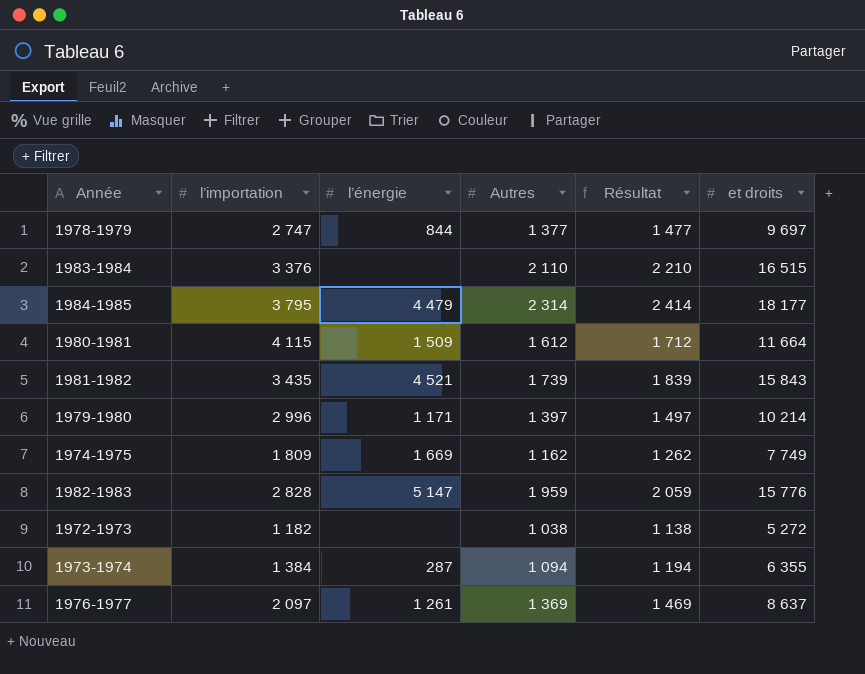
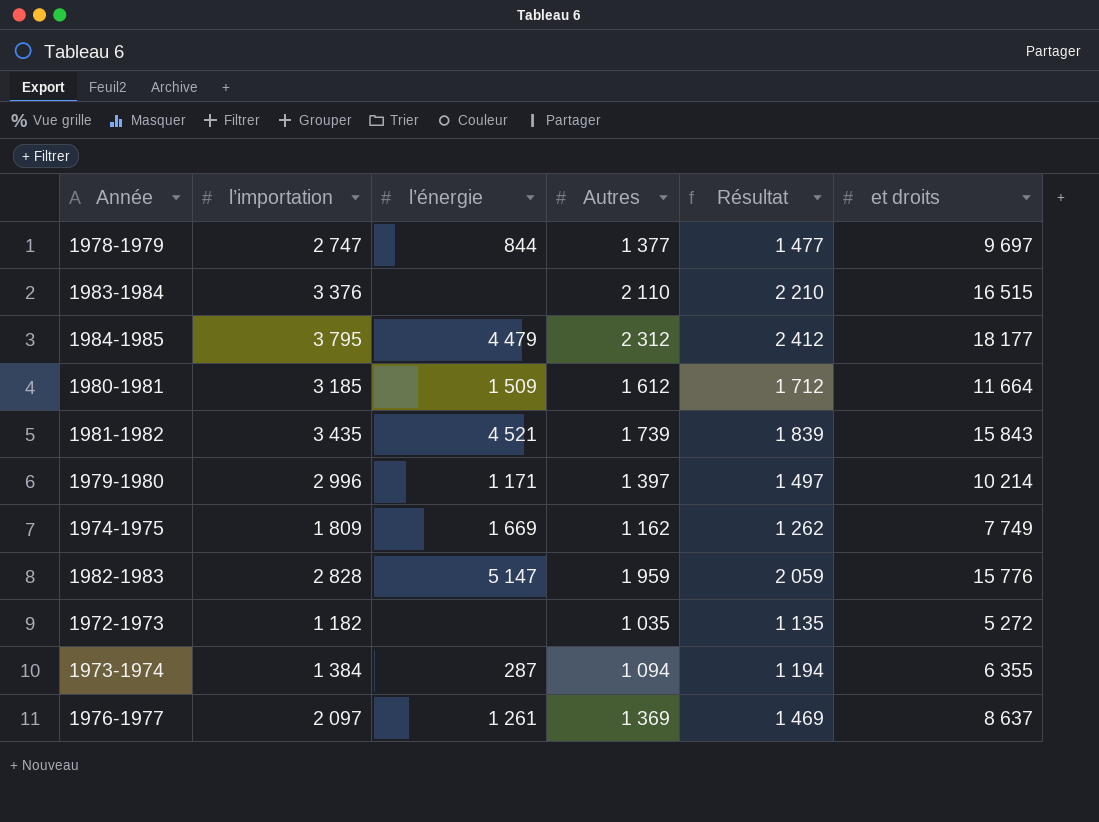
1984-1985 | Autres: 2 314 -> 2 312
1984-1985 | Résultat: 2 414 -> 2 412
1980-1981 | l’importation: 4 115 -> 3 185
1972-1973 | Autres: 1 038 -> 1 035
1972-1973 | Résultat: 1 138 -> 1 135

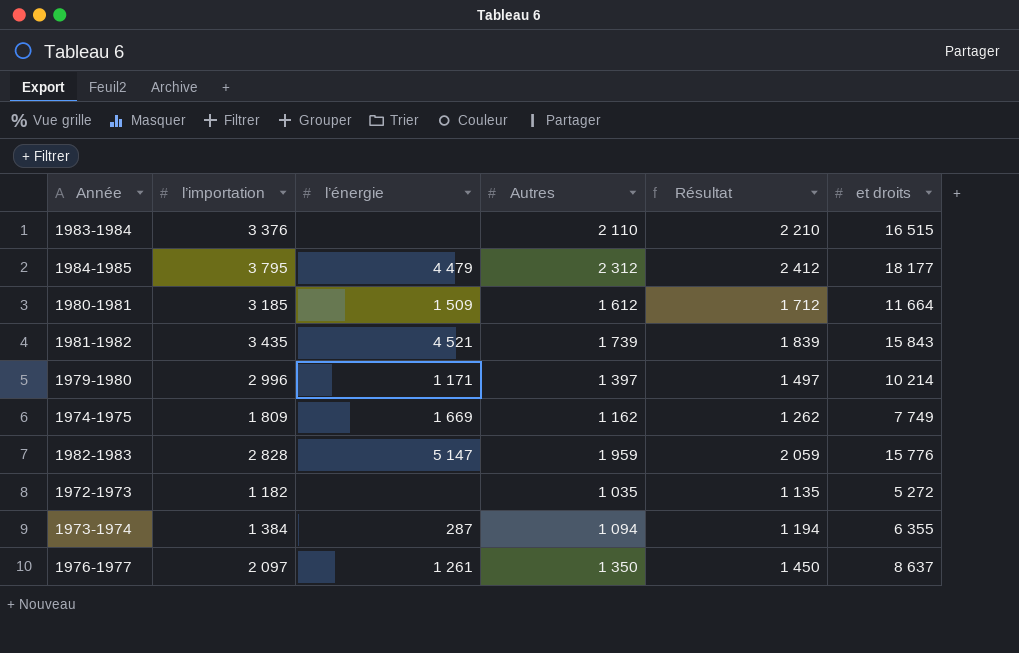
row 1978-1979: 2 747 | 844 | 1 377 | 1 477 | 9 697 -> none
1976-1977 | Autres: 1 369 -> 1 350
1976-1977 | Résultat: 1 469 -> 1 450

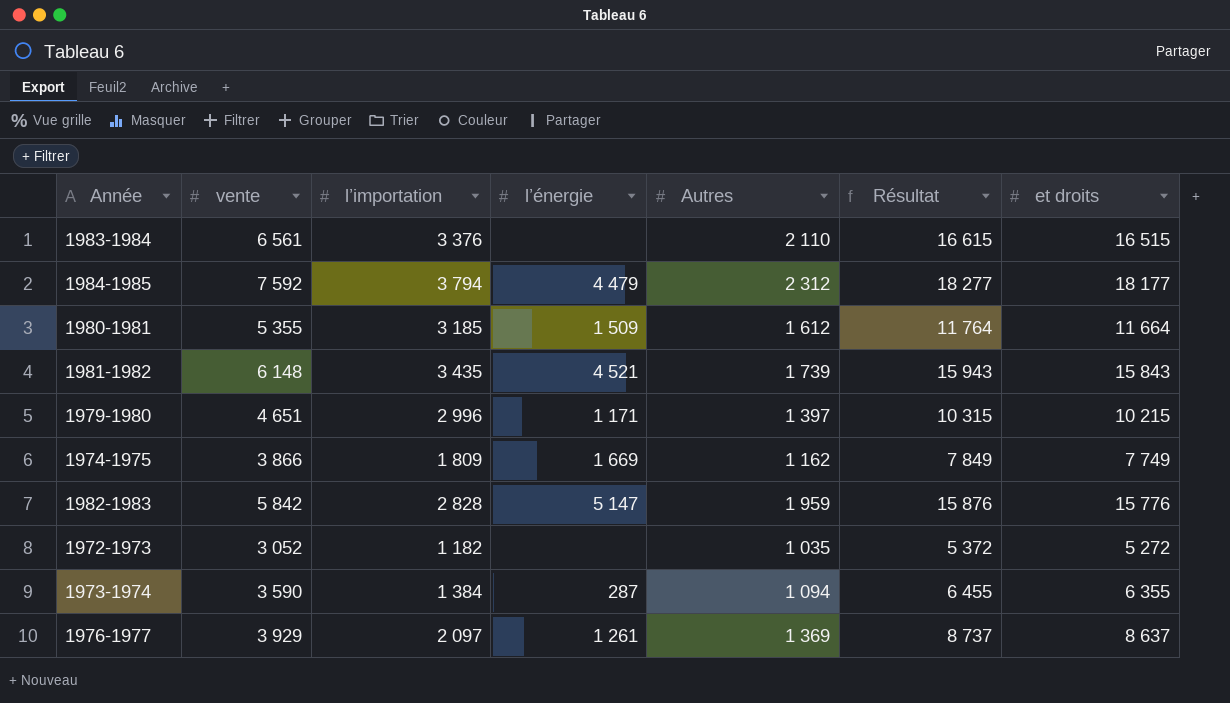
column vente | position: none -> 2
column Résultat | formula: [Autres] + 100 -> [et droits] + 100
1984-1985 | l’importation: 3 795 -> 3 794
1979-1980 | et droits: 10 214 -> 10 215
1976-1977 | Autres: 1 350 -> 1 369

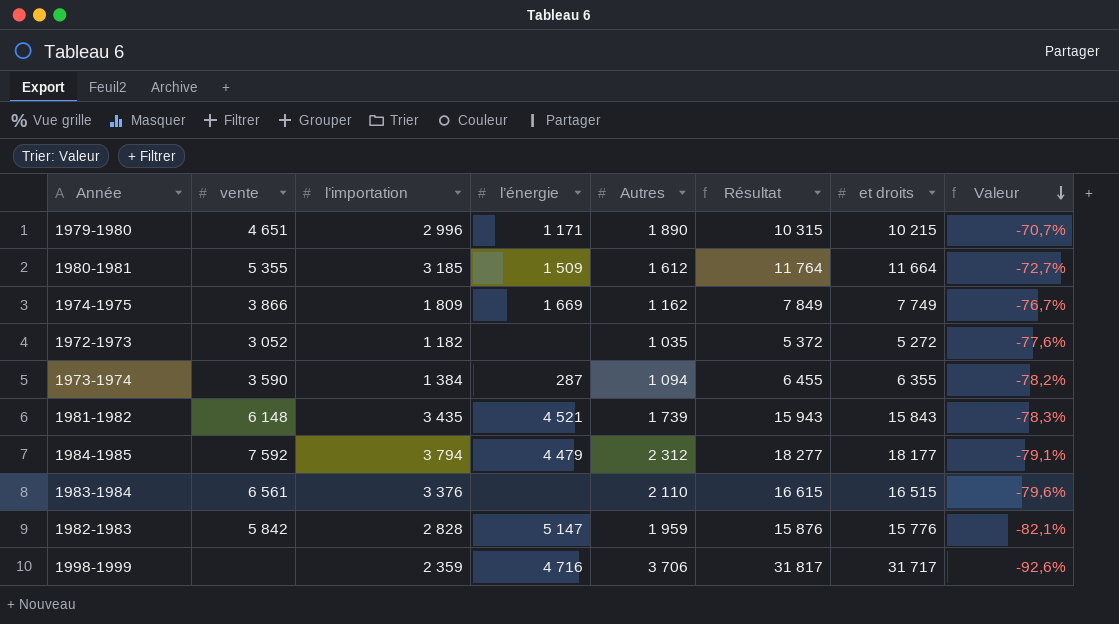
row order: none -> Valeur descending
column Valeur | formula: none -> ([l’importation] - [et droits]) / [et droits]
row 1976-1977: 3 929 | 2 097 | 1 261 | 1 369 | 8 737 | 8 637 -> none
1979-1980 | Autres: 1 397 -> 1 890
row 1998-1999: none -> none | 2 359 | 4 716 | 3 706 | 31 817 | 31 717 | -92,6%

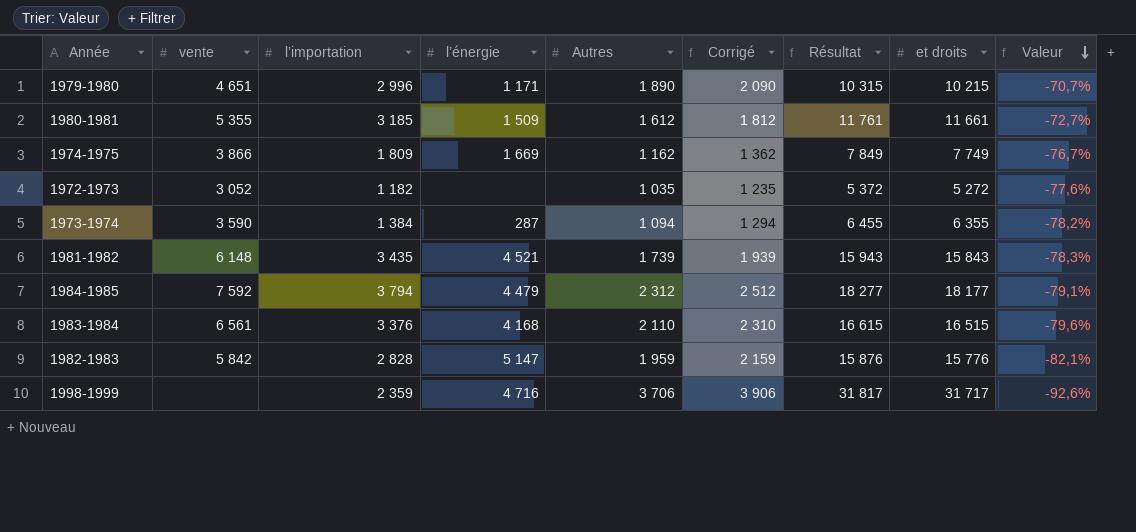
column Corrigé | formula: none -> [Autres] + 200
1980-1981 | Résultat: 11 764 -> 11 761
1980-1981 | et droits: 11 664 -> 11 661
1983-1984 | l’énergie: none -> 4 168

